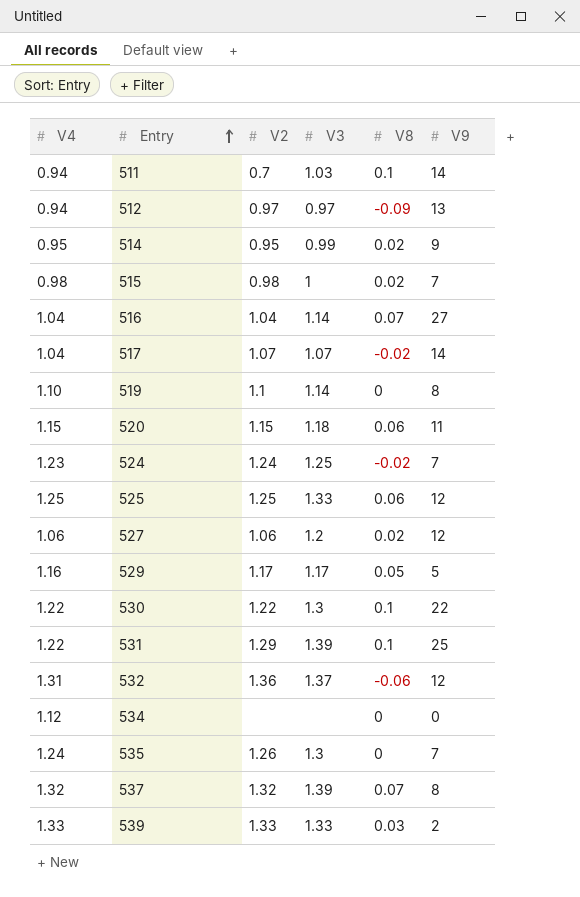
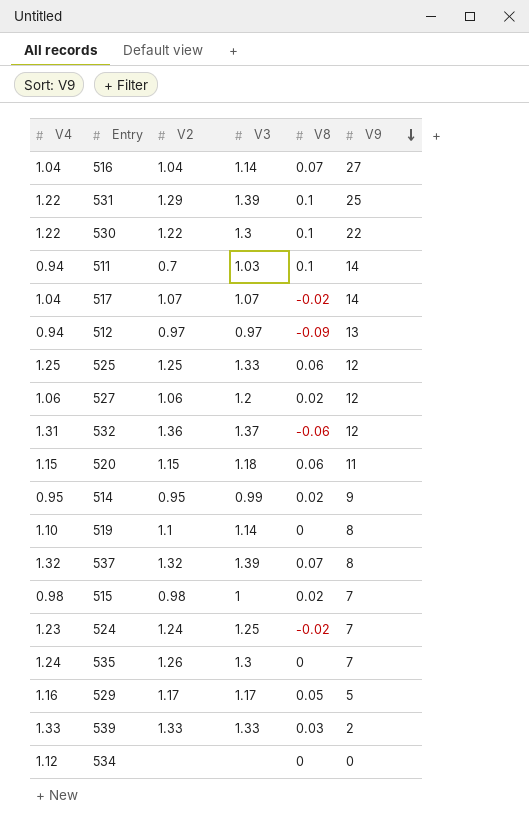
row order: Entry ascending -> V9 descending

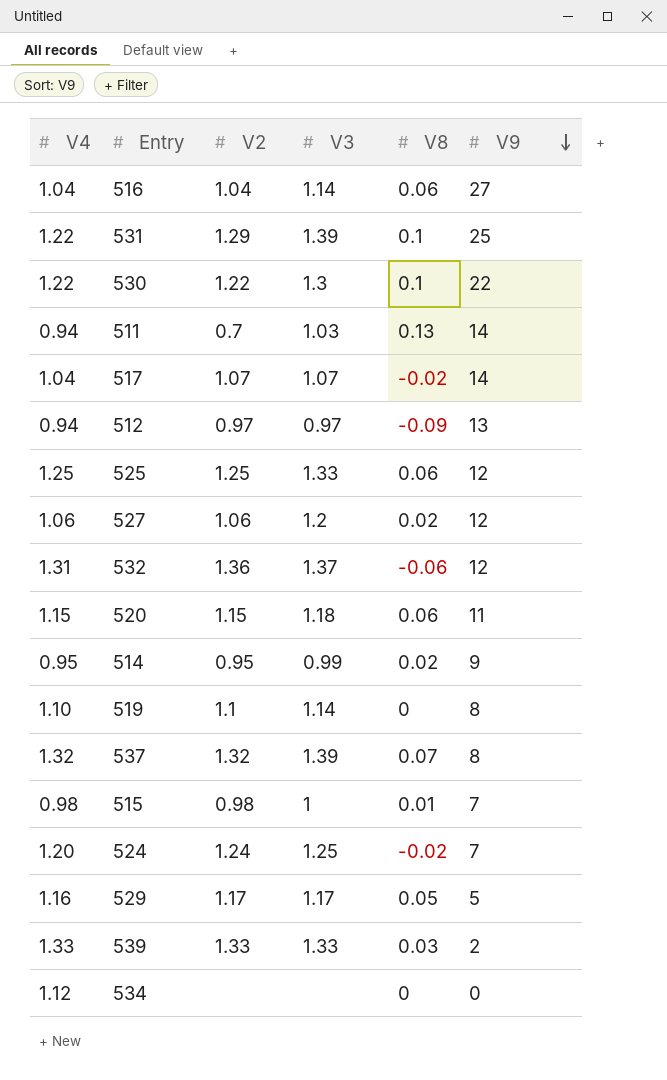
row 535: 1.24 | 1.26 | 1.3 | 0 | 7 -> none
516 | V8: 0.07 -> 0.06
511 | V8: 0.1 -> 0.13
515 | V8: 0.02 -> 0.01
524 | V4: 1.23 -> 1.20

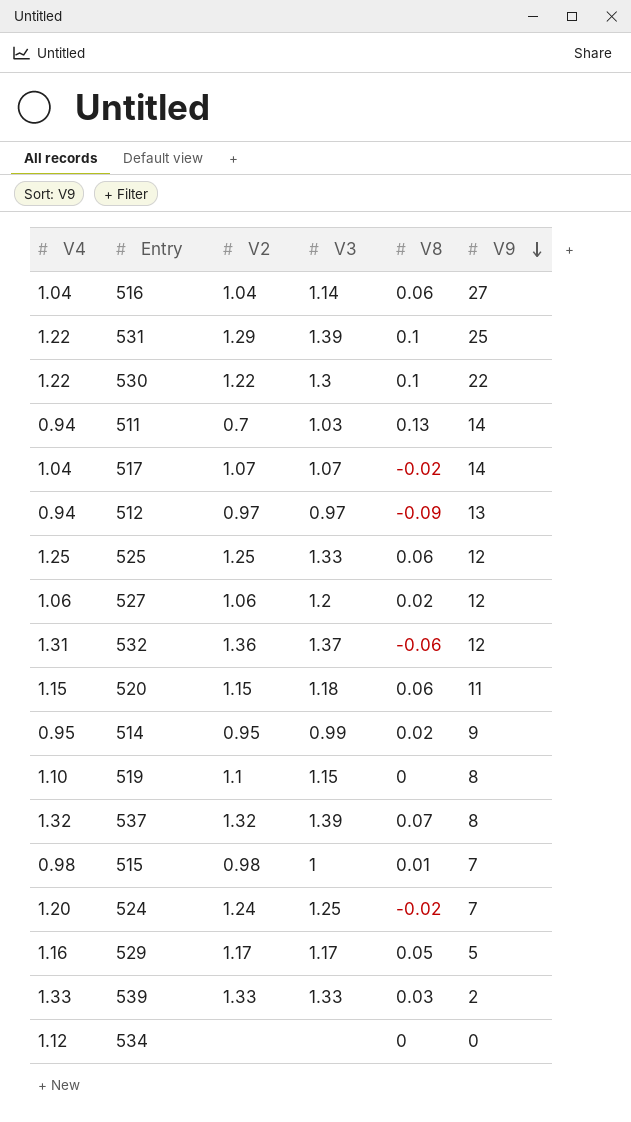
519 | V3: 1.14 -> 1.15

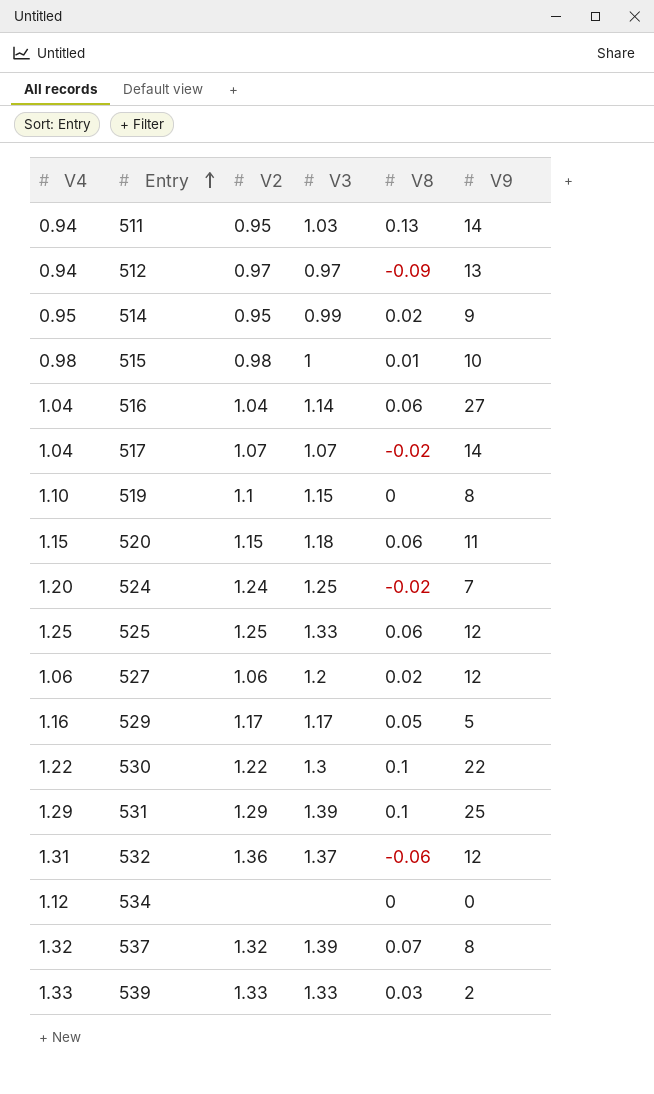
row order: V9 descending -> Entry ascending
511 | V2: 0.7 -> 0.95
515 | V9: 7 -> 10
531 | V4: 1.22 -> 1.29

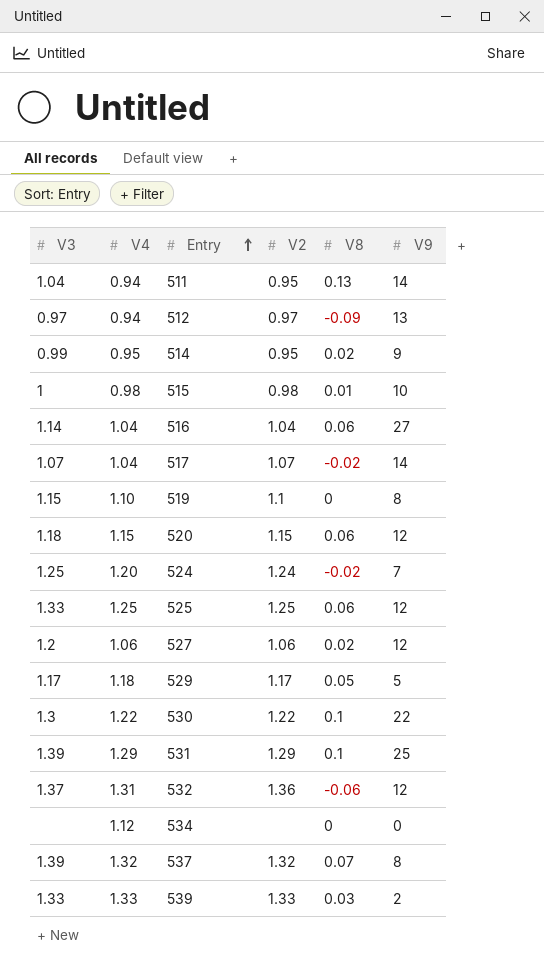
column V3 | position: 4 -> 1
511 | V3: 1.03 -> 1.04
520 | V9: 11 -> 12
529 | V4: 1.16 -> 1.18

